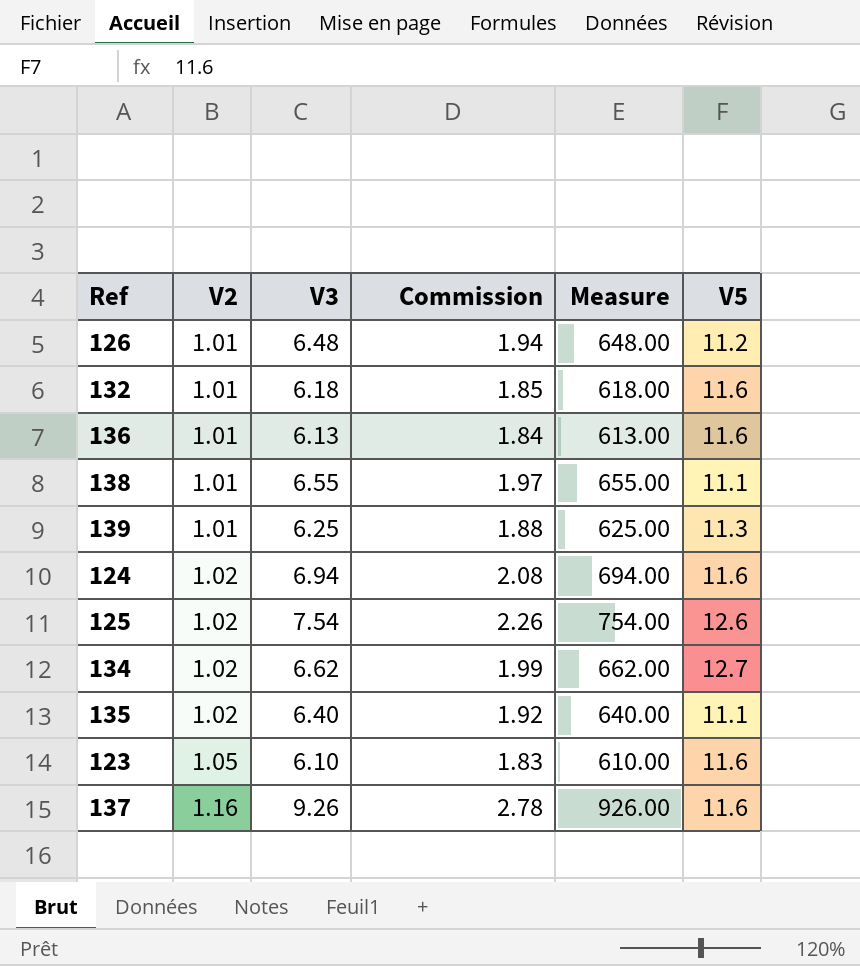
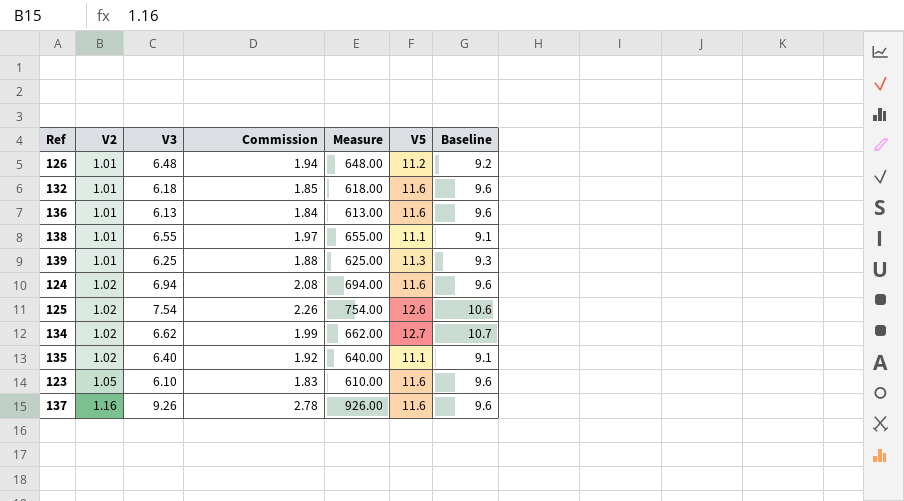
column Baseline | formula: none -> [V5] - 2

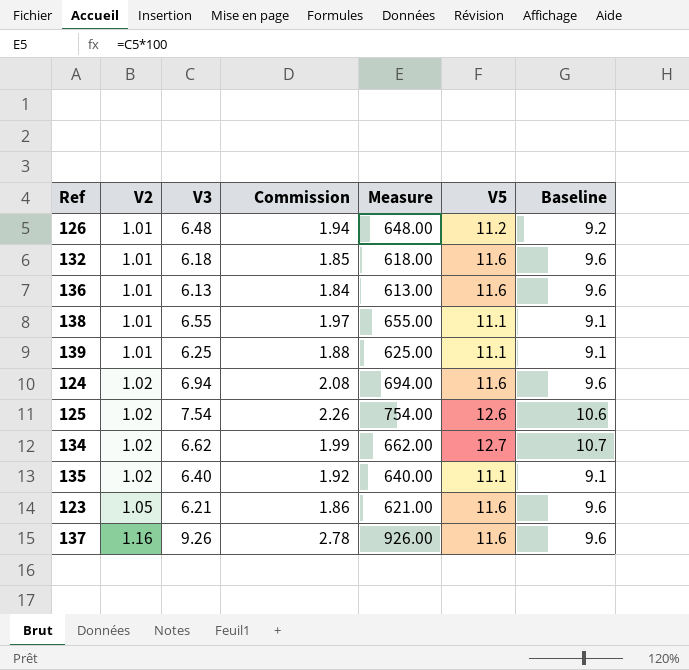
139 | V5: 11.3 -> 11.1
139 | Baseline: 9.3 -> 9.1
123 | V3: 6.10 -> 6.21
123 | Commission: 1.83 -> 1.86
123 | Measure: 610.00 -> 621.00

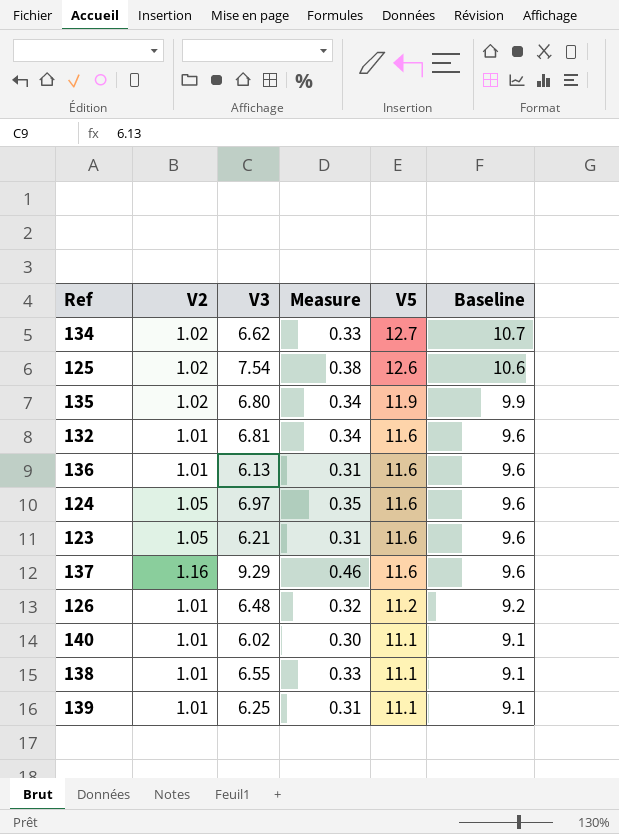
row order: V2 ascending -> V5 descending
column Commission | formula: [V3] * 0.3 -> none
column Measure | formula: [V3] * 100 -> [V3] * 0.05
135 | V3: 6.40 -> 6.80
135 | V5: 11.1 -> 11.9
135 | Baseline: 9.1 -> 9.9
132 | V3: 6.18 -> 6.81
124 | V2: 1.02 -> 1.05
124 | V3: 6.94 -> 6.97
137 | V3: 9.26 -> 9.29
row 140: none -> 1.01 | 6.02 | 0.30 | 11.1 | 9.1

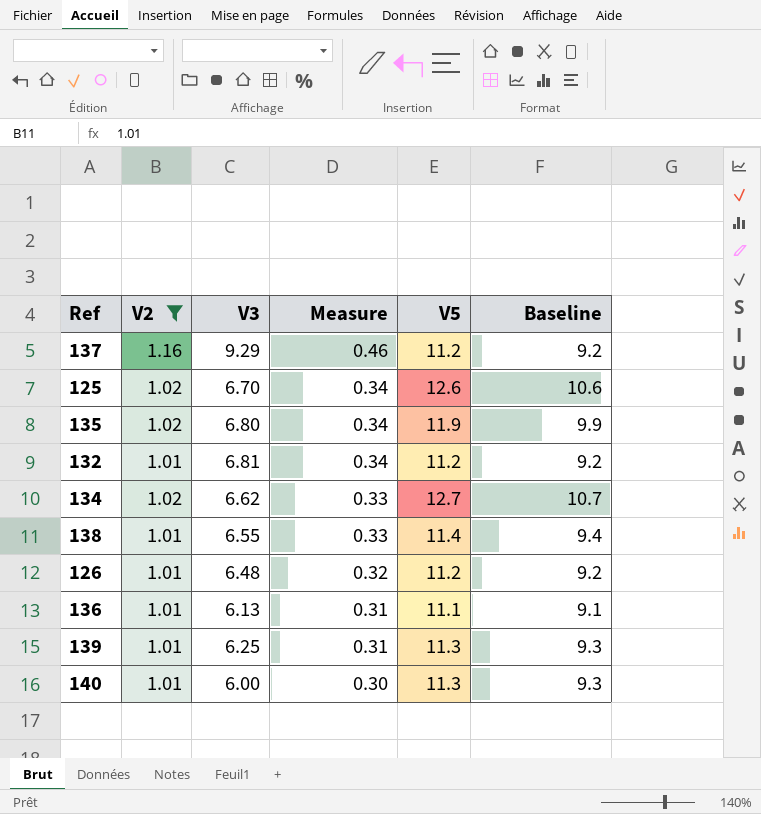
filter: none -> V2 != 1.05
row order: V5 descending -> Measure descending
137 | V5: 11.6 -> 11.2
137 | Baseline: 9.6 -> 9.2
125 | V3: 7.54 -> 6.70
125 | Measure: 0.38 -> 0.34
132 | V5: 11.6 -> 11.2
132 | Baseline: 9.6 -> 9.2
138 | V5: 11.1 -> 11.4
138 | Baseline: 9.1 -> 9.4
136 | V5: 11.6 -> 11.1
136 | Baseline: 9.6 -> 9.1
139 | V5: 11.1 -> 11.3
139 | Baseline: 9.1 -> 9.3
140 | V3: 6.02 -> 6.00
140 | V5: 11.1 -> 11.3
140 | Baseline: 9.1 -> 9.3

